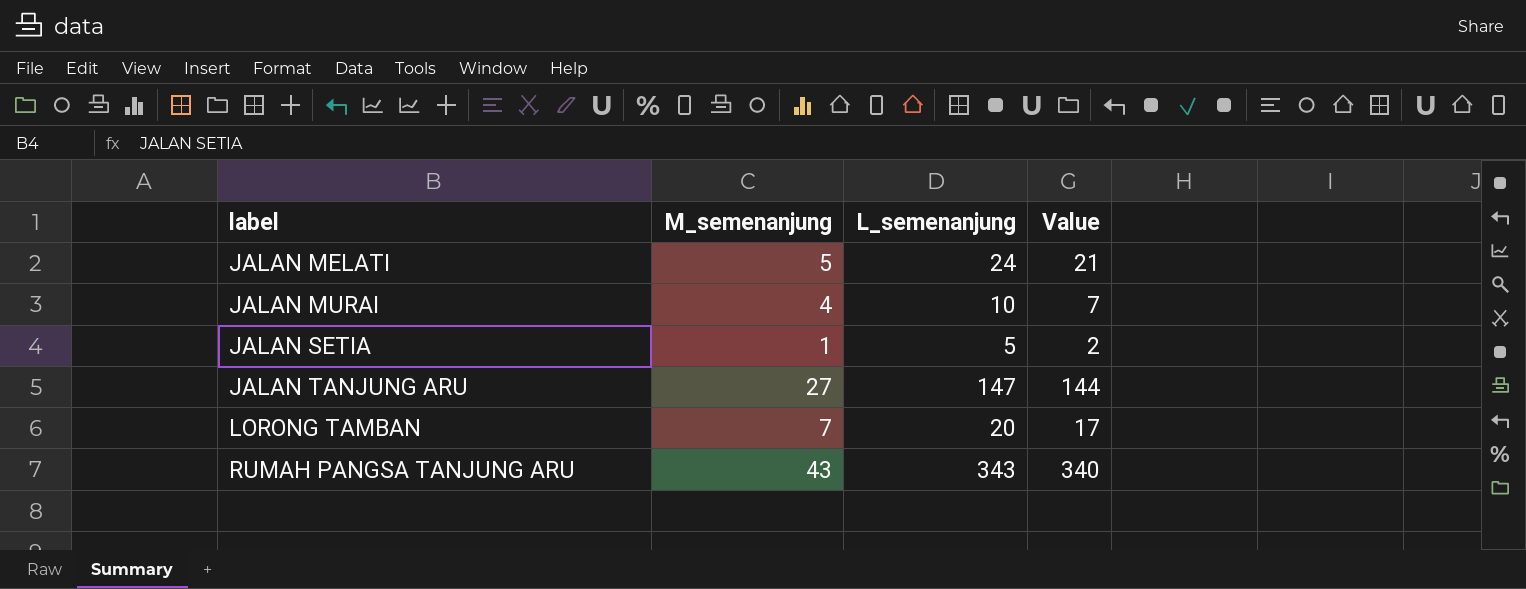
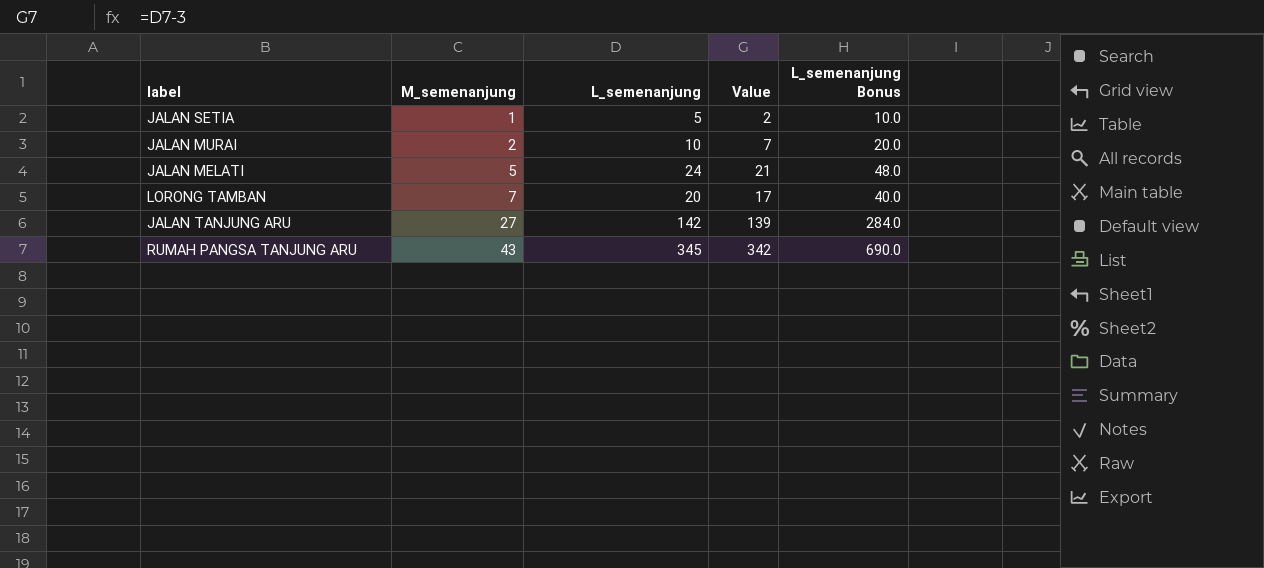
row order: label ascending -> M_semenanjung ascending
column L_semenanjung Bonus | formula: none -> [L_semenanjung] * 2
JALAN MURAI | M_semenanjung: 4 -> 2
JALAN TANJUNG ARU | L_semenanjung: 147 -> 142
JALAN TANJUNG ARU | Value: 144 -> 139
RUMAH PANGSA TANJUNG ARU | L_semenanjung: 343 -> 345
RUMAH PANGSA TANJUNG ARU | Value: 340 -> 342

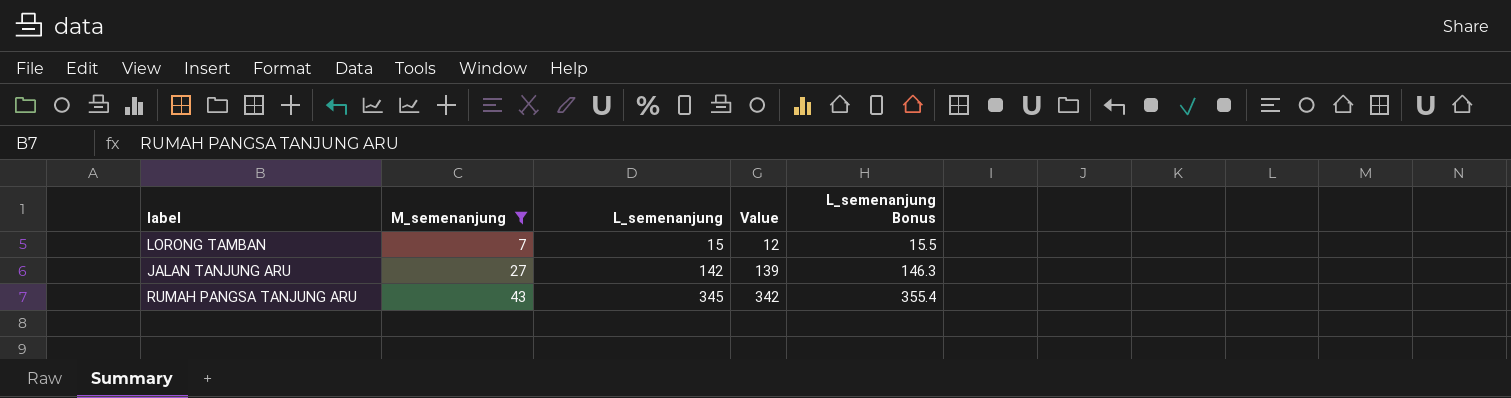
filter: none -> M_semenanjung >= 7
column L_semenanjung Bonus | formula: [L_semenanjung] * 2 -> [L_semenanjung] * 1.03
LORONG TAMBAN | L_semenanjung: 20 -> 15
LORONG TAMBAN | Value: 17 -> 12

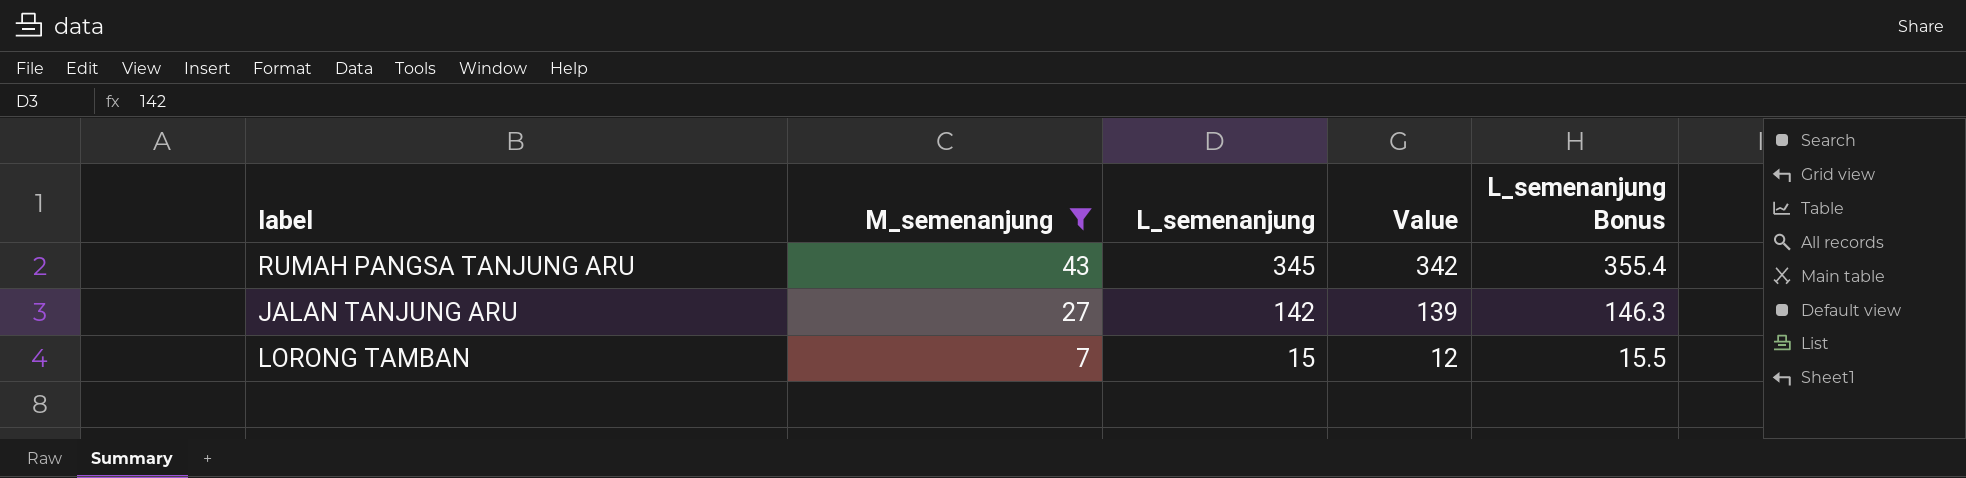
row order: M_semenanjung ascending -> M_semenanjung descending

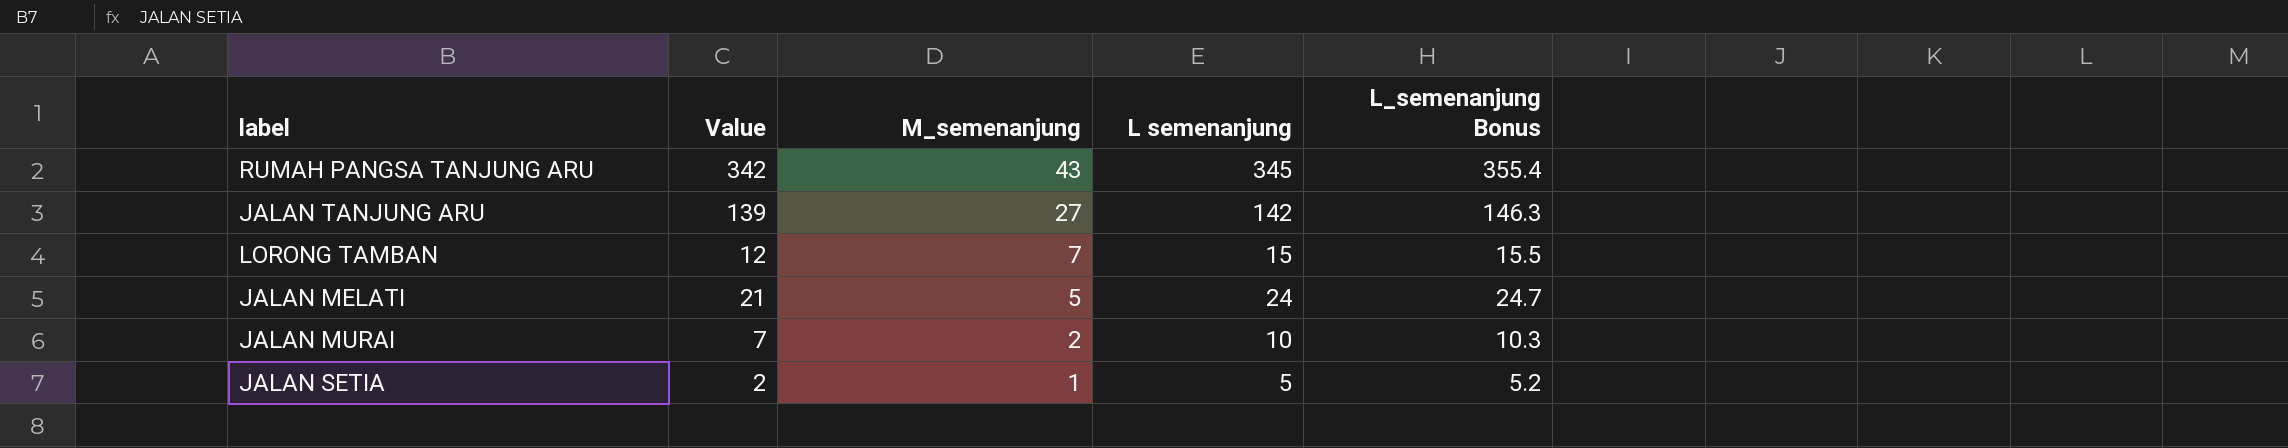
filter: M_semenanjung >= 7 -> none
column Value | position: 4 -> 2
column name: L_semenanjung -> L semenanjung

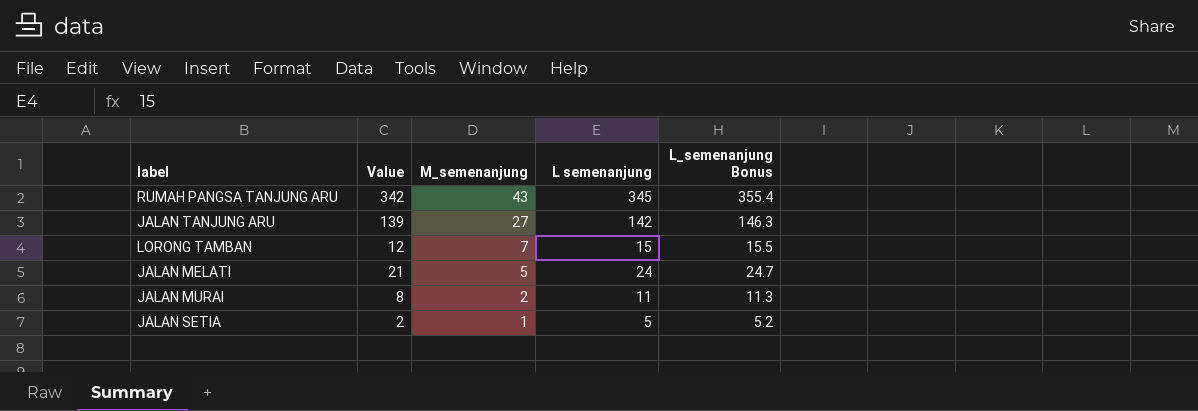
JALAN MURAI | Value: 7 -> 8
JALAN MURAI | L semenanjung: 10 -> 11
JALAN MURAI | L_semenanjung Bonus: 10.3 -> 11.3

